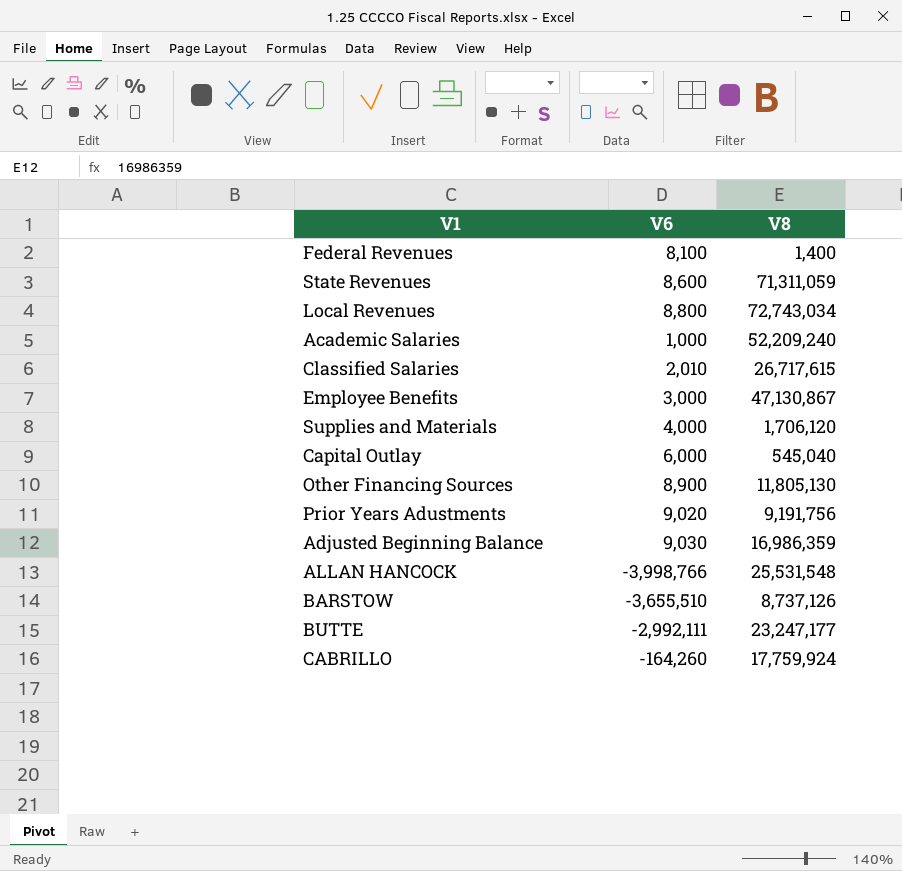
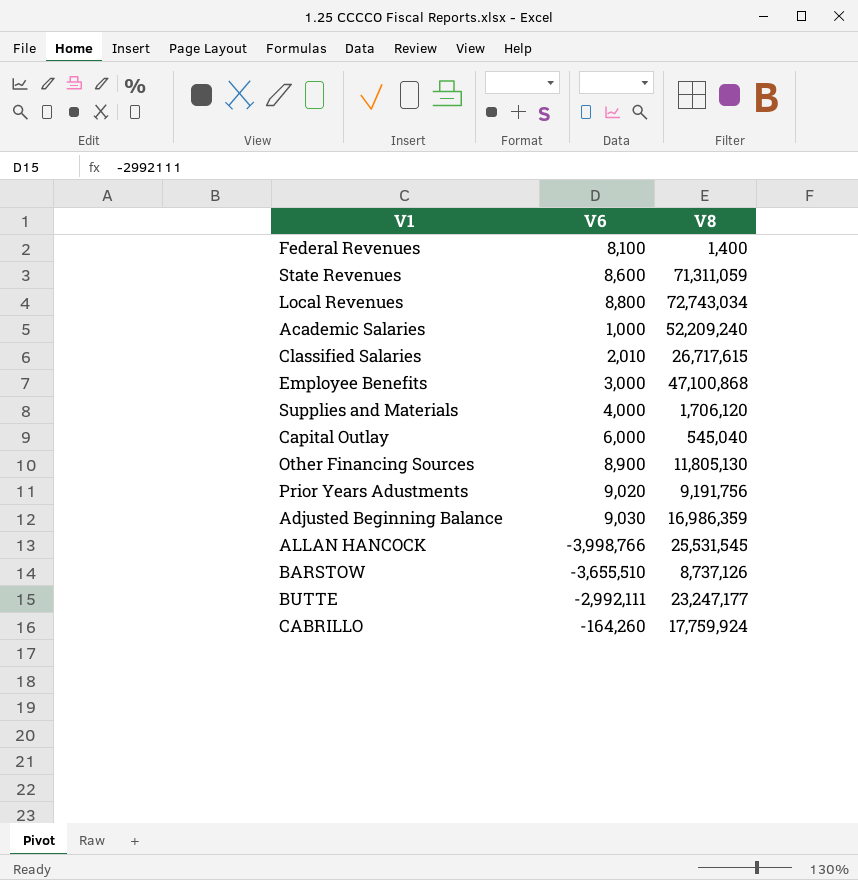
Employee Benefits | V8: 47,130,867 -> 47,100,868
ALLAN HANCOCK | V8: 25,531,548 -> 25,531,545

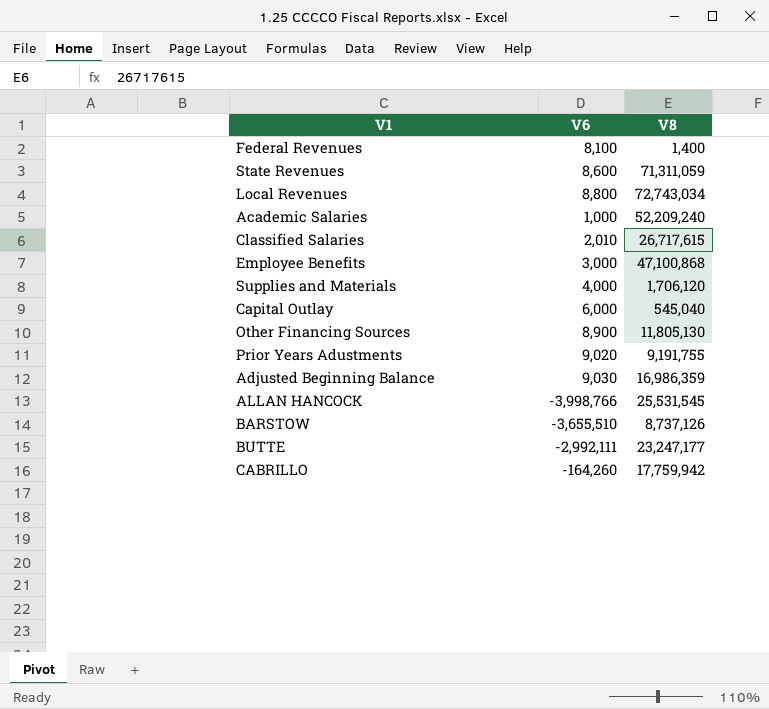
Prior Years Adustments | V8: 9,191,756 -> 9,191,755
CABRILLO | V8: 17,759,924 -> 17,759,942

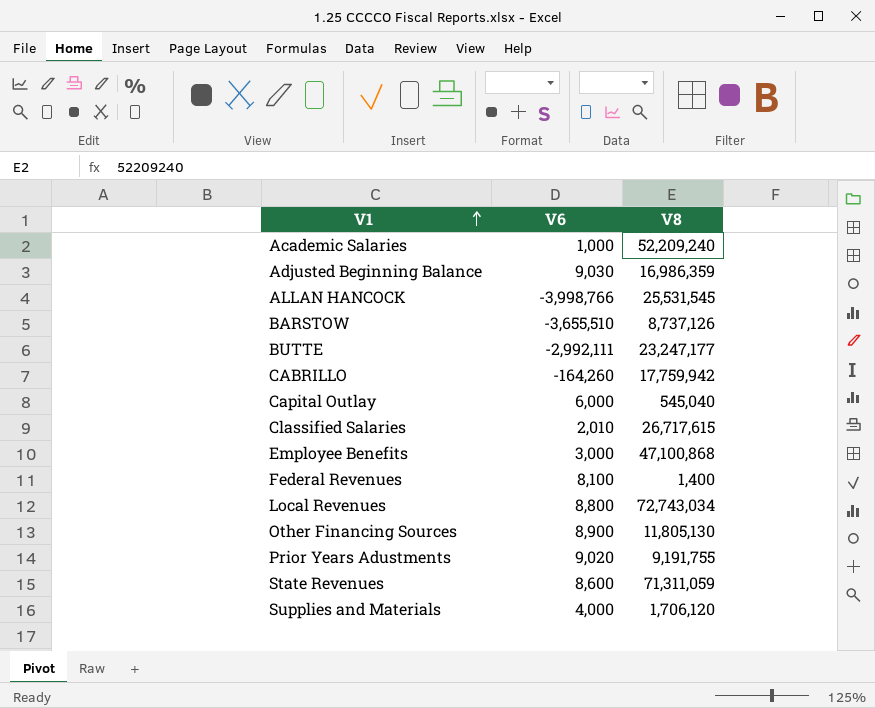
row order: none -> V1 ascending

